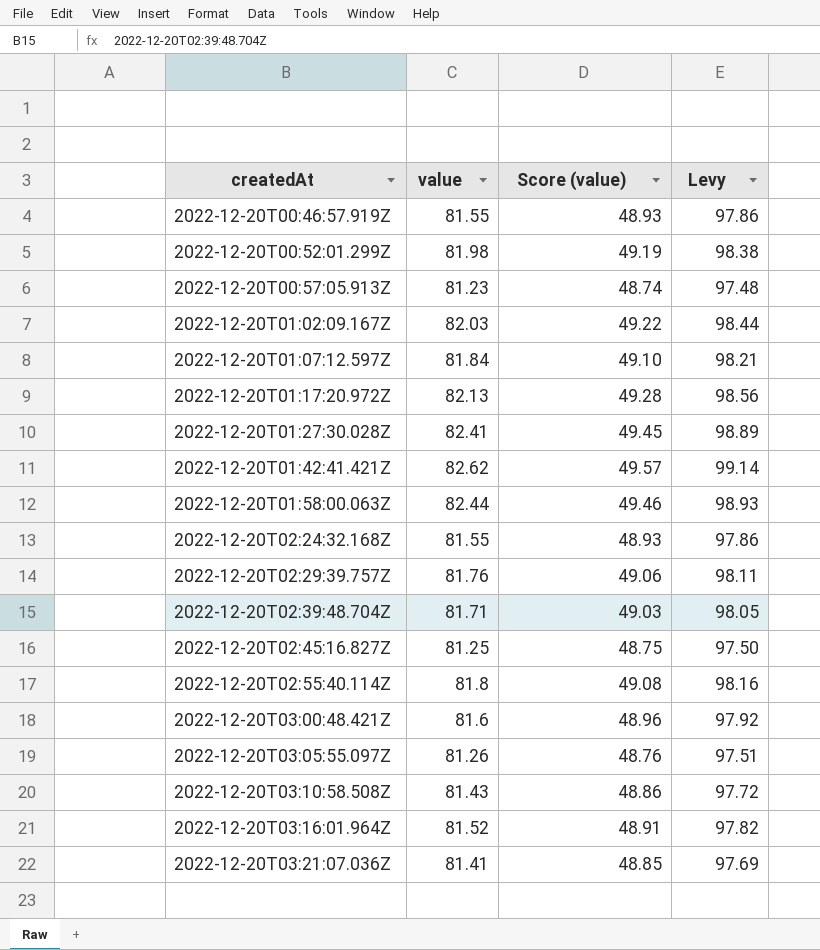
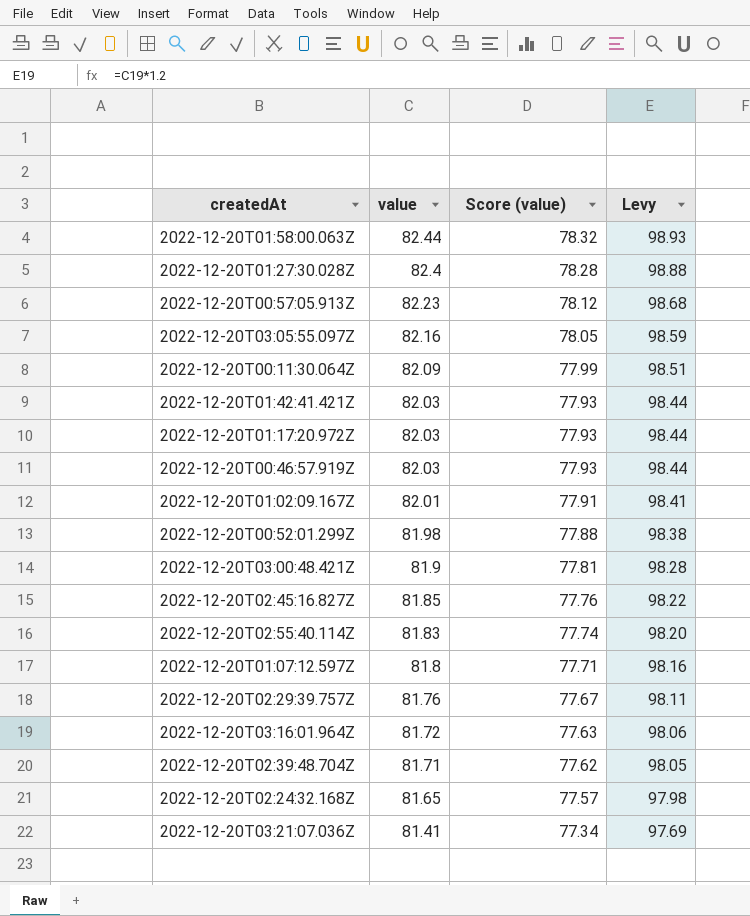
row order: createdAt ascending -> value descending
column Score (value) | formula: [value] * 0.6 -> [value] * 0.95
row 2022-12-20T03:10:58.508Z: 81.43 | 48.86 | 97.72 -> none
2022-12-20T01:27:30.028Z | value: 82.41 -> 82.4
2022-12-20T01:27:30.028Z | Levy: 98.89 -> 98.88
2022-12-20T00:57:05.913Z | value: 81.23 -> 82.23
2022-12-20T00:57:05.913Z | Levy: 97.48 -> 98.68
2022-12-20T03:05:55.097Z | value: 81.26 -> 82.16
2022-12-20T03:05:55.097Z | Levy: 97.51 -> 98.59
row 2022-12-20T00:11:30.064Z: none -> 82.09 | 77.99 | 98.51
2022-12-20T01:42:41.421Z | value: 82.62 -> 82.03
2022-12-20T01:42:41.421Z | Levy: 99.14 -> 98.44
2022-12-20T01:17:20.972Z | value: 82.13 -> 82.03
2022-12-20T01:17:20.972Z | Levy: 98.56 -> 98.44
2022-12-20T00:46:57.919Z | value: 81.55 -> 82.03
2022-12-20T00:46:57.919Z | Levy: 97.86 -> 98.44
2022-12-20T01:02:09.167Z | value: 82.03 -> 82.01
2022-12-20T01:02:09.167Z | Levy: 98.44 -> 98.41
2022-12-20T03:00:48.421Z | value: 81.6 -> 81.9
2022-12-20T03:00:48.421Z | Levy: 97.92 -> 98.28
2022-12-20T02:45:16.827Z | value: 81.25 -> 81.85
2022-12-20T02:45:16.827Z | Levy: 97.50 -> 98.22
2022-12-20T02:55:40.114Z | value: 81.8 -> 81.83
2022-12-20T02:55:40.114Z | Levy: 98.16 -> 98.20
2022-12-20T01:07:12.597Z | value: 81.84 -> 81.8
2022-12-20T01:07:12.597Z | Levy: 98.21 -> 98.16
2022-12-20T03:16:01.964Z | value: 81.52 -> 81.72
2022-12-20T03:16:01.964Z | Levy: 97.82 -> 98.06
2022-12-20T02:24:32.168Z | value: 81.55 -> 81.65
2022-12-20T02:24:32.168Z | Levy: 97.86 -> 97.98

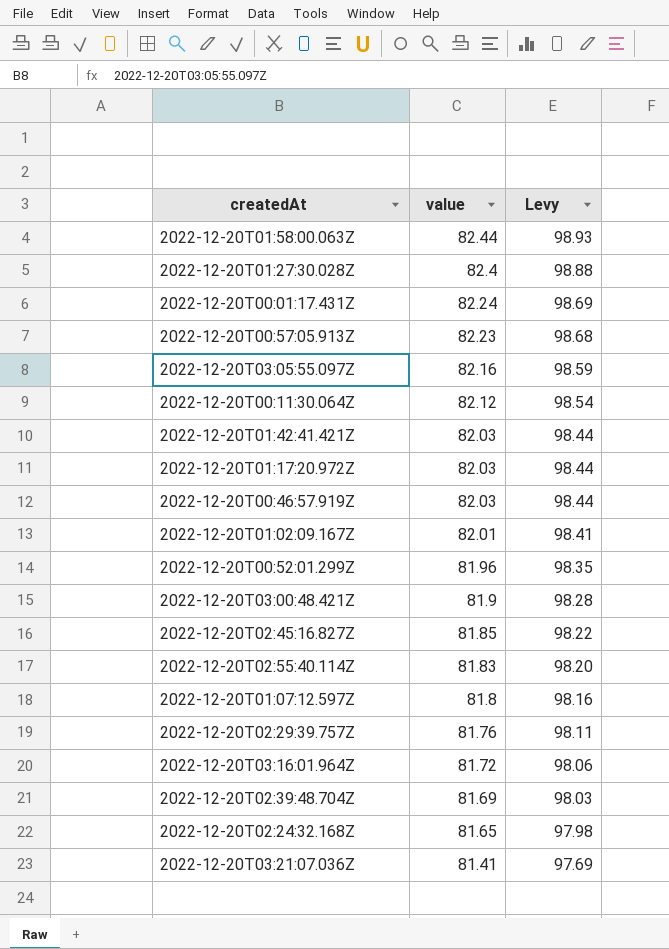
column Score (value) | formula: [value] * 0.95 -> none
row 2022-12-20T00:01:17.431Z: none -> 82.24 | 98.69
2022-12-20T00:11:30.064Z | value: 82.09 -> 82.12
2022-12-20T00:11:30.064Z | Levy: 98.51 -> 98.54
2022-12-20T00:52:01.299Z | value: 81.98 -> 81.96
2022-12-20T00:52:01.299Z | Levy: 98.38 -> 98.35
2022-12-20T02:39:48.704Z | value: 81.71 -> 81.69
2022-12-20T02:39:48.704Z | Levy: 98.05 -> 98.03

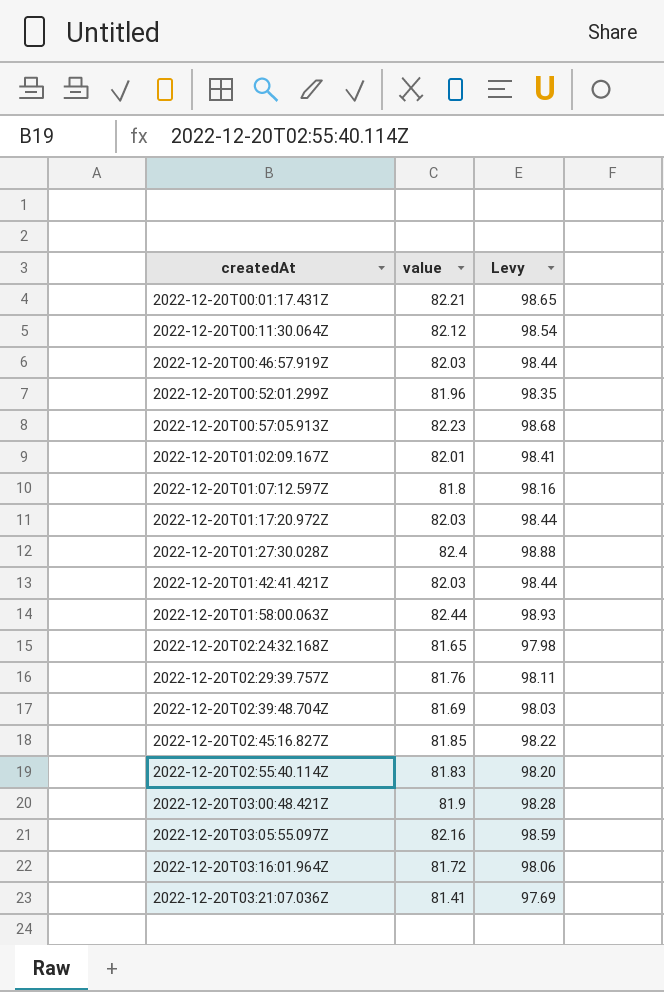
row order: value descending -> createdAt ascending
2022-12-20T00:01:17.431Z | value: 82.24 -> 82.21
2022-12-20T00:01:17.431Z | Levy: 98.69 -> 98.65

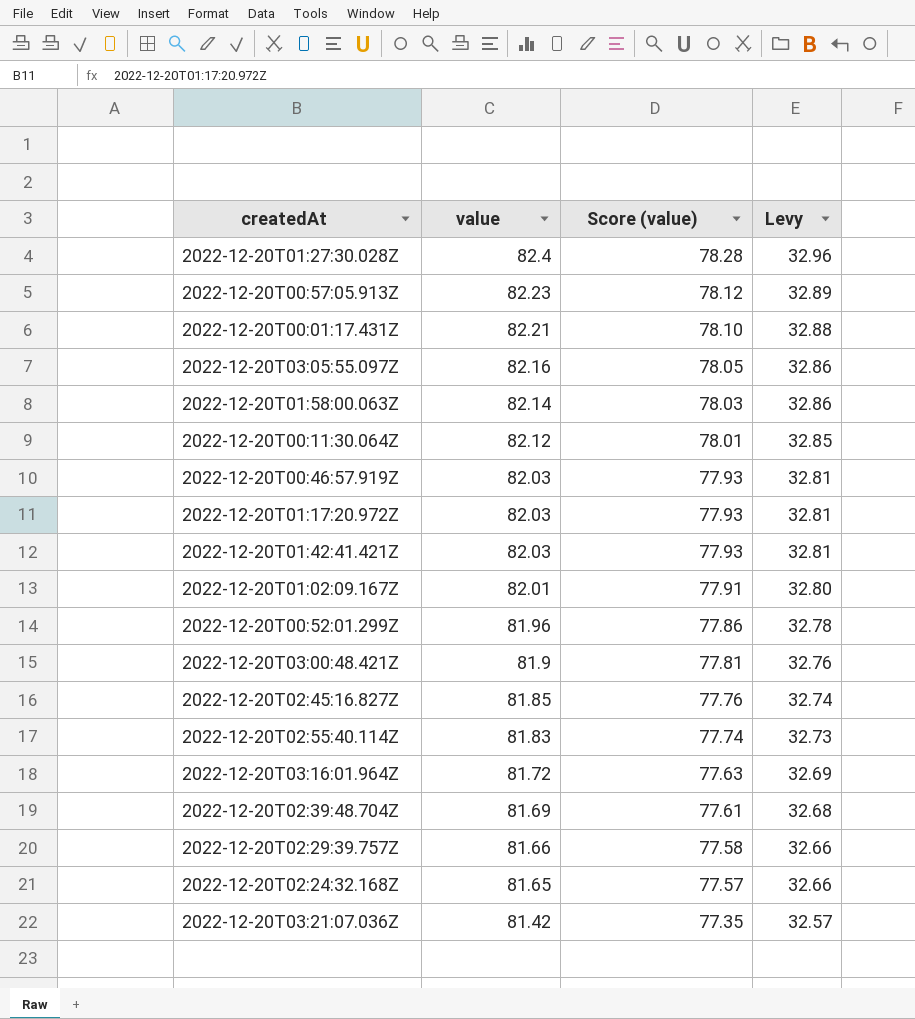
row order: createdAt ascending -> value descending
column Score (value) | formula: none -> [value] * 0.95
column Levy | formula: [value] * 1.2 -> [value] * 0.4
row 2022-12-20T01:07:12.597Z: 81.8 | 98.16 -> none
2022-12-20T01:58:00.063Z | value: 82.44 -> 82.14
2022-12-20T02:29:39.757Z | value: 81.76 -> 81.66
2022-12-20T03:21:07.036Z | value: 81.41 -> 81.42

